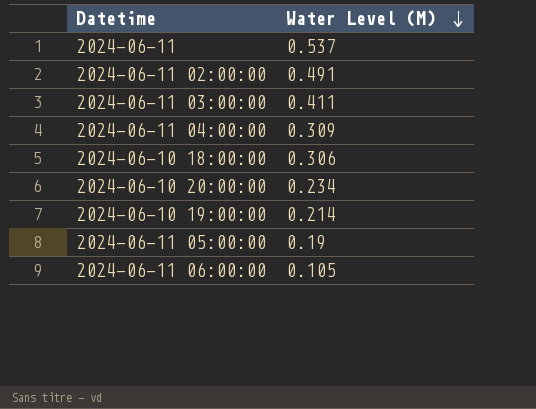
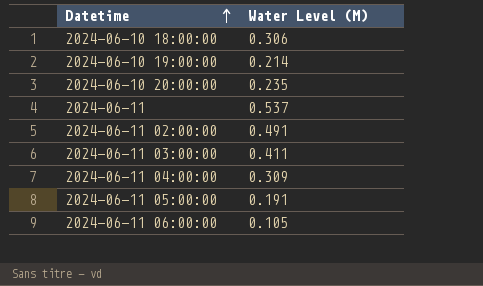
row order: Water Level (M) descending -> Datetime ascending
2024-06-10 20:00:00 | Water Level (M): 0.234 -> 0.235
2024-06-11 05:00:00 | Water Level (M): 0.19 -> 0.191

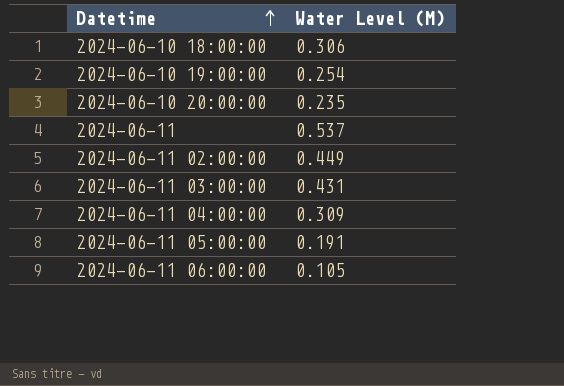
2024-06-10 19:00:00 | Water Level (M): 0.214 -> 0.254
2024-06-11 02:00:00 | Water Level (M): 0.491 -> 0.449
2024-06-11 03:00:00 | Water Level (M): 0.411 -> 0.431

